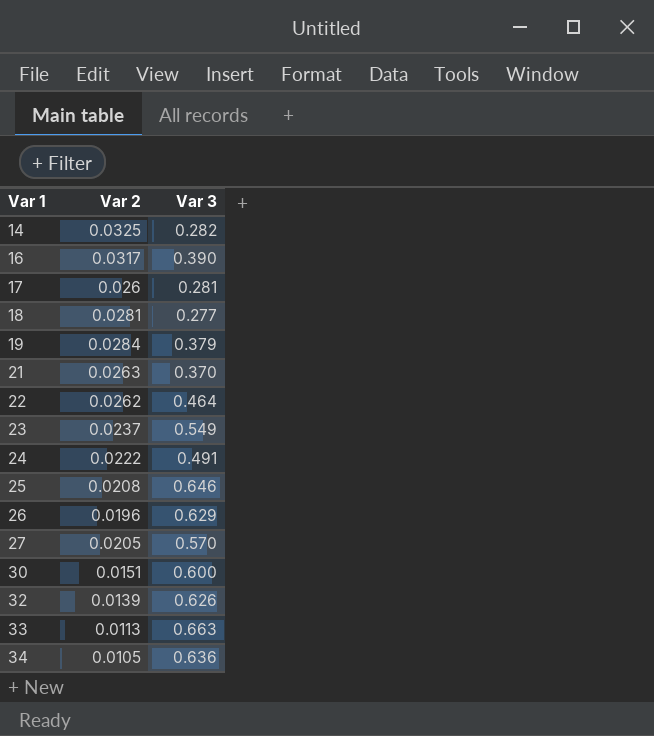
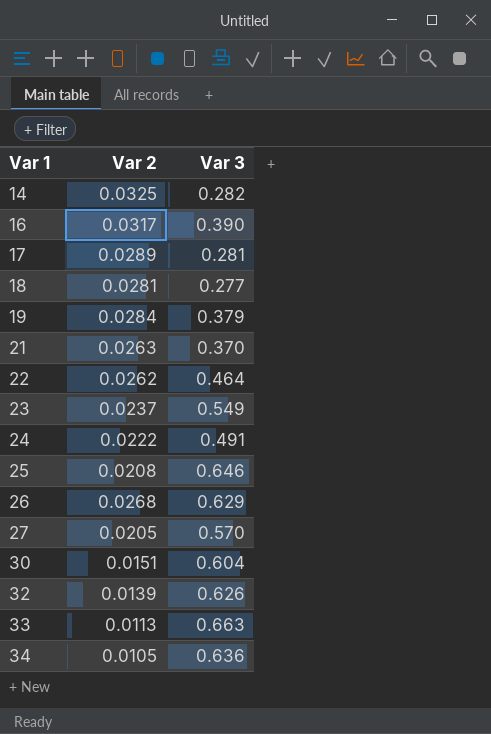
17 | Var 2: 0.026 -> 0.0289
26 | Var 2: 0.0196 -> 0.0268
30 | Var 3: 0.600 -> 0.604

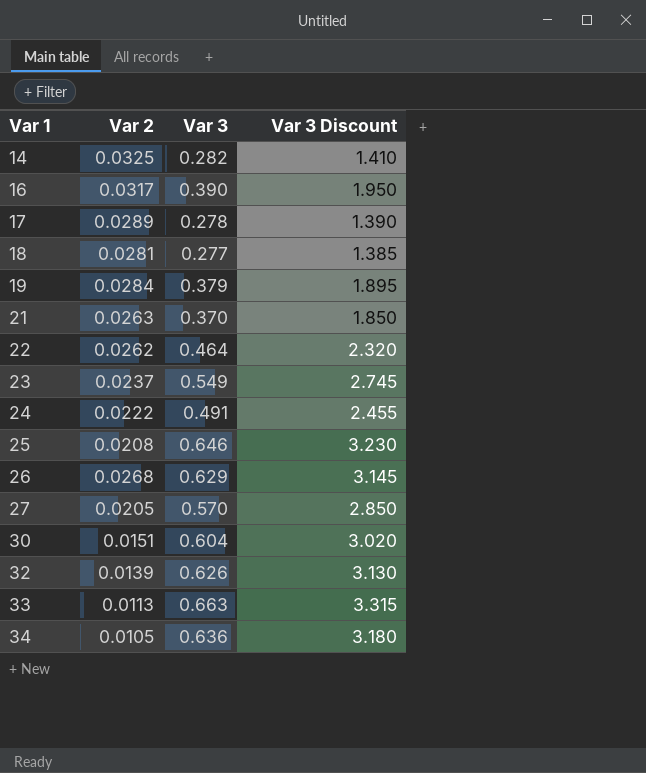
column Var 3 Discount | formula: none -> [Var 3] * 5
17 | Var 3: 0.281 -> 0.278

